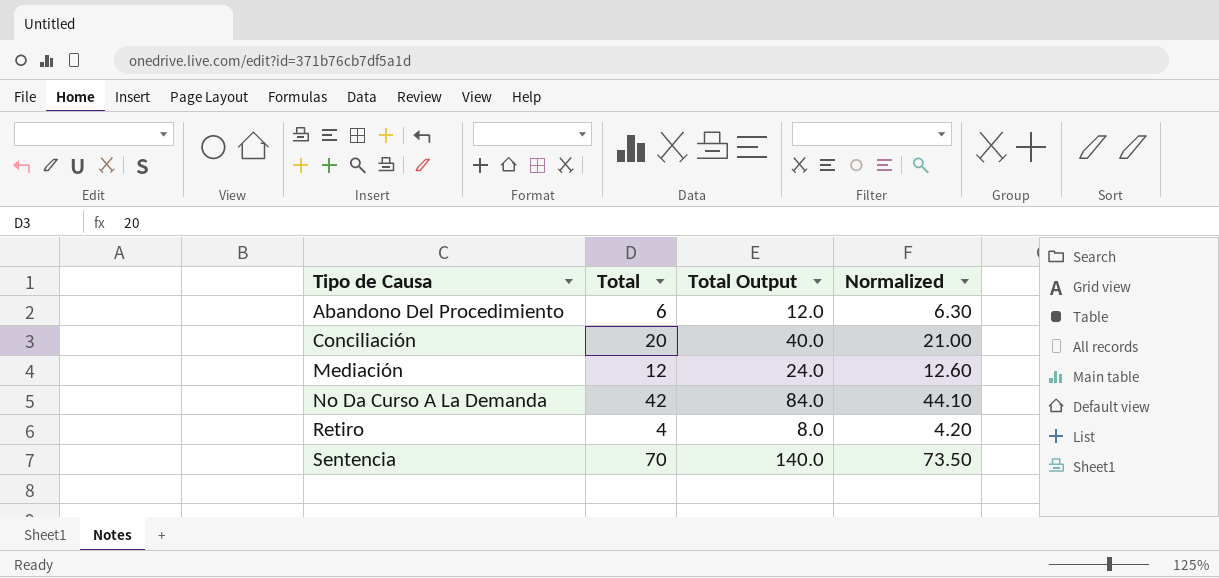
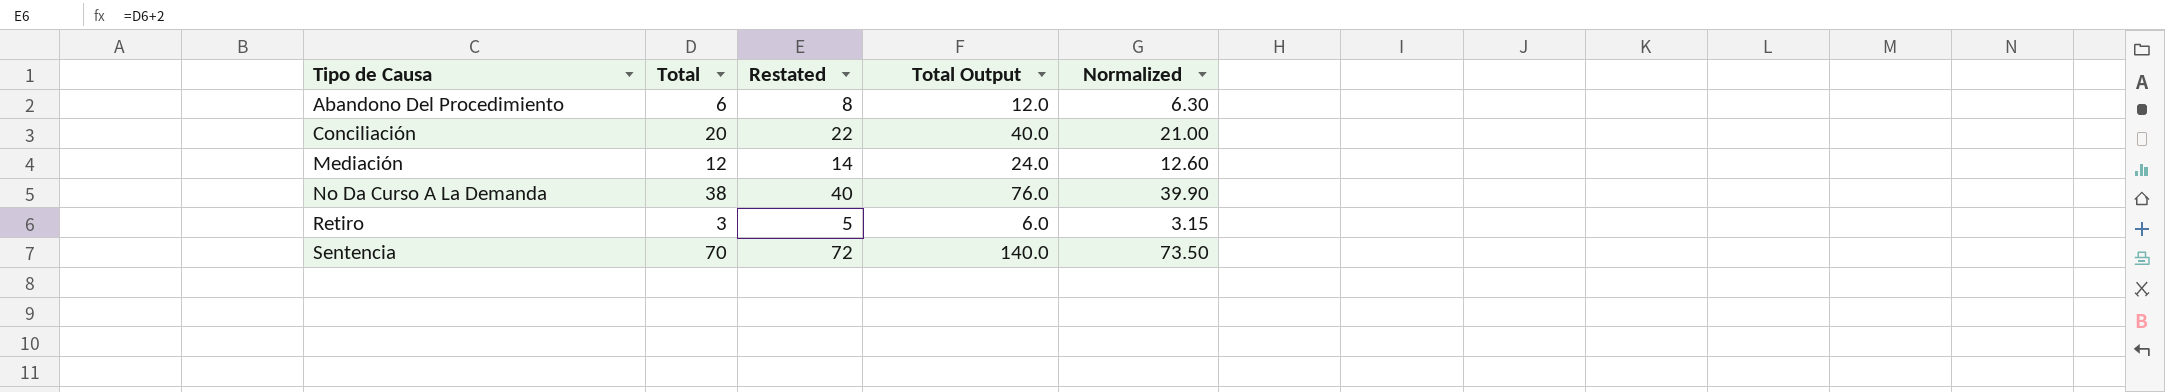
column Restated | formula: none -> [Total] + 2
No Da Curso A La Demanda | Total: 42 -> 38
No Da Curso A La Demanda | Total Output: 84.0 -> 76.0
No Da Curso A La Demanda | Normalized: 44.10 -> 39.90
Retiro | Total: 4 -> 3
Retiro | Total Output: 8.0 -> 6.0
Retiro | Normalized: 4.20 -> 3.15

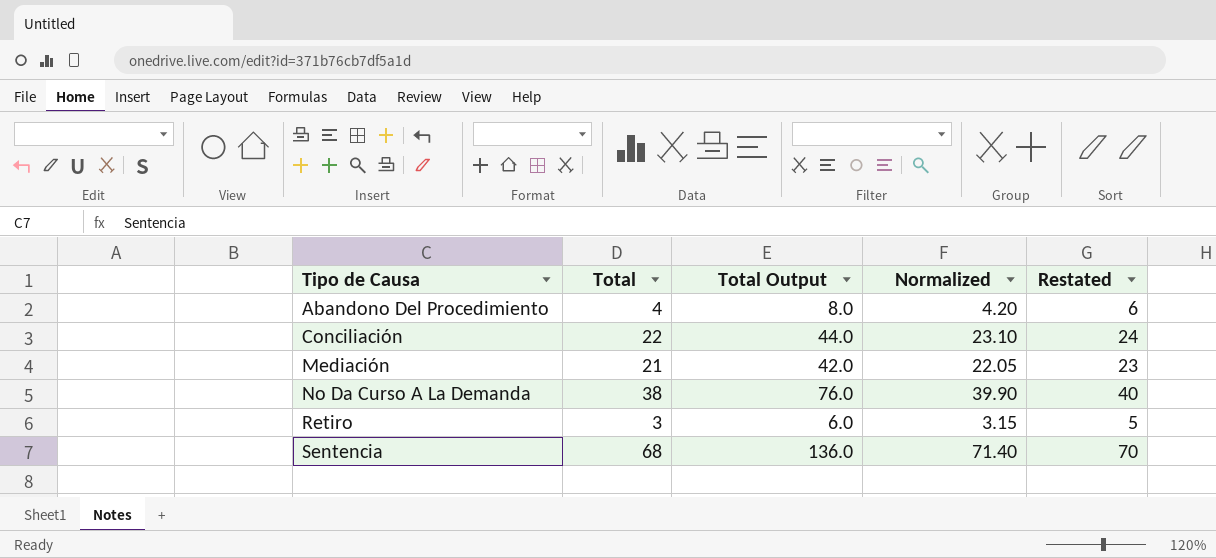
column Restated | position: 3 -> 5
Abandono Del Procedimiento | Total: 6 -> 4
Abandono Del Procedimiento | Total Output: 12.0 -> 8.0
Abandono Del Procedimiento | Normalized: 6.30 -> 4.20
Abandono Del Procedimiento | Restated: 8 -> 6
Conciliación | Total: 20 -> 22
Conciliación | Total Output: 40.0 -> 44.0
Conciliación | Normalized: 21.00 -> 23.10
Conciliación | Restated: 22 -> 24
Mediación | Total: 12 -> 21
Mediación | Total Output: 24.0 -> 42.0
Mediación | Normalized: 12.60 -> 22.05
Mediación | Restated: 14 -> 23
Sentencia | Total: 70 -> 68
Sentencia | Total Output: 140.0 -> 136.0
Sentencia | Normalized: 73.50 -> 71.40
Sentencia | Restated: 72 -> 70

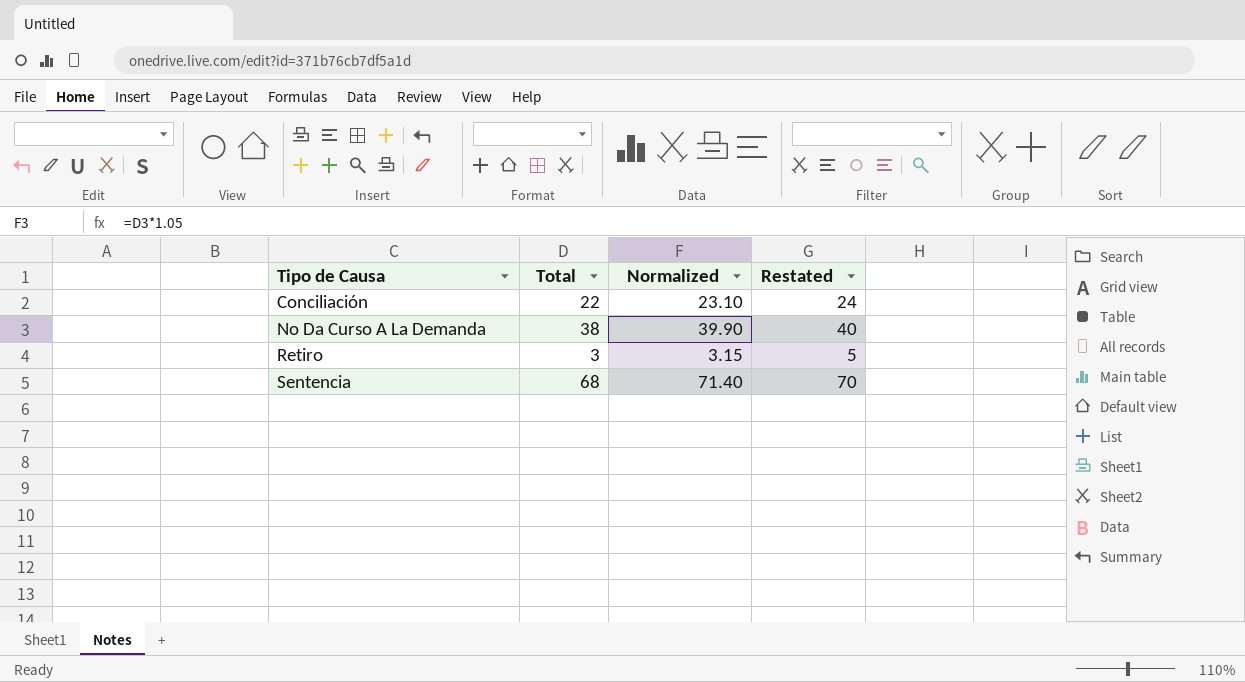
column Total Output | formula: [Total] * 2 -> none
row Abandono Del Procedimiento: 4 | 8.0 | 4.20 | 6 -> none
row Mediación: 21 | 42.0 | 22.05 | 23 -> none

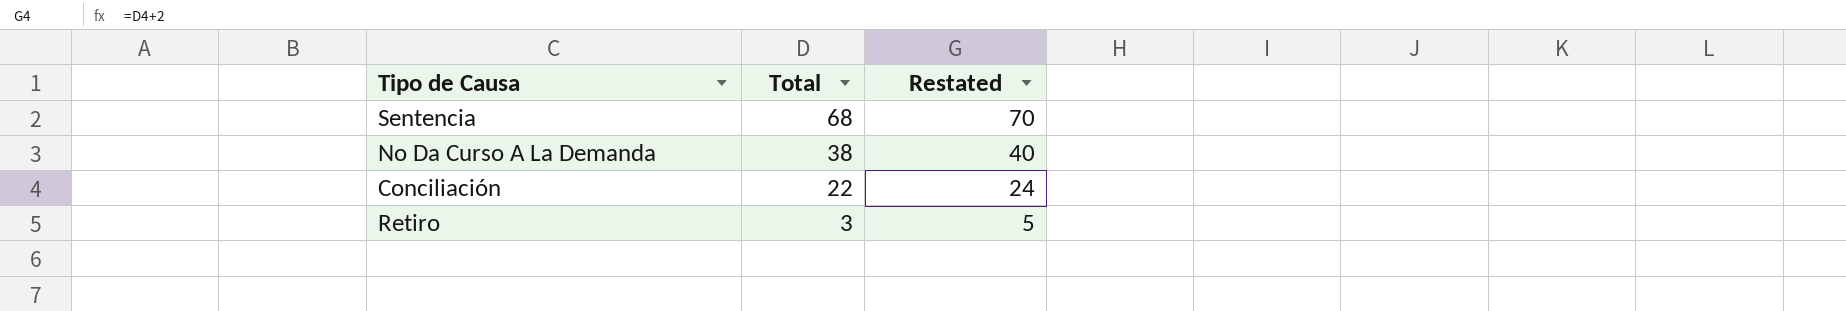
row order: Tipo de Causa ascending -> Total descending
column Normalized | formula: [Total] * 1.05 -> none

